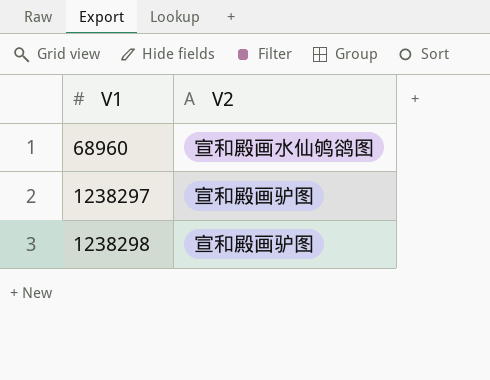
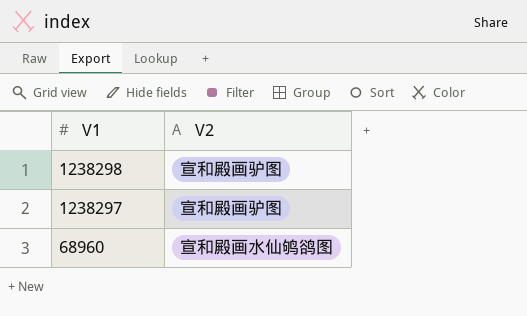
row order: V1 ascending -> V1 descending

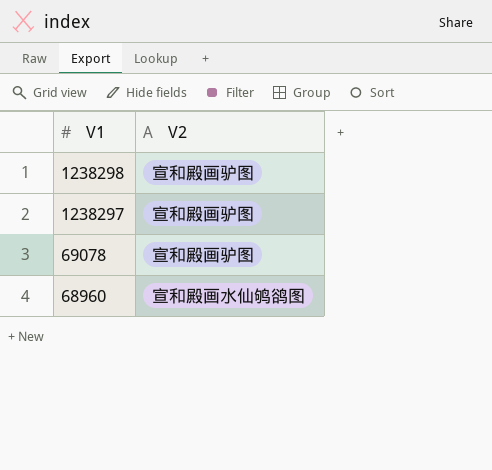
row 69078: none -> 宣和殿画驴图

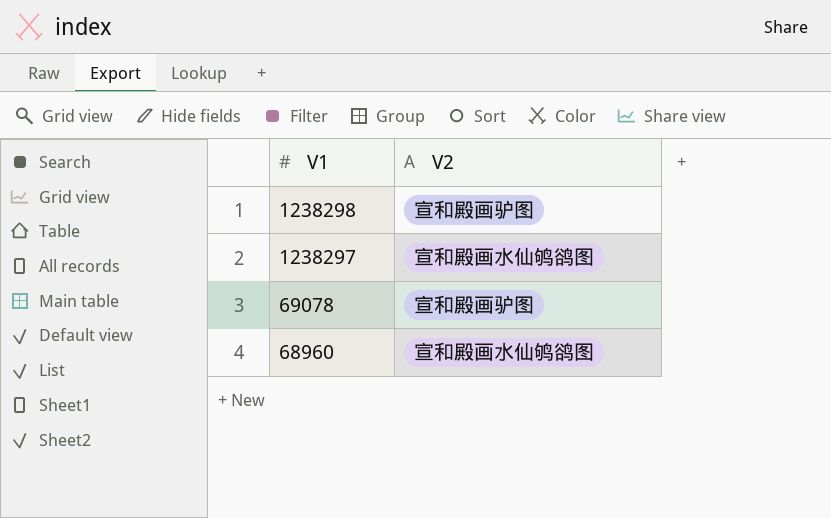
1238297 | V2: 宣和殿画驴图 -> 宣和殿画水仙鸲鹆图

